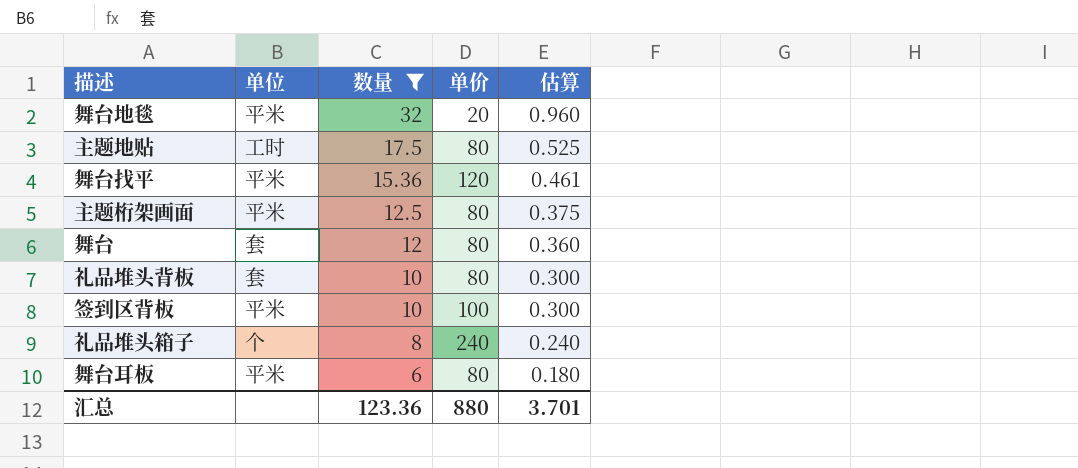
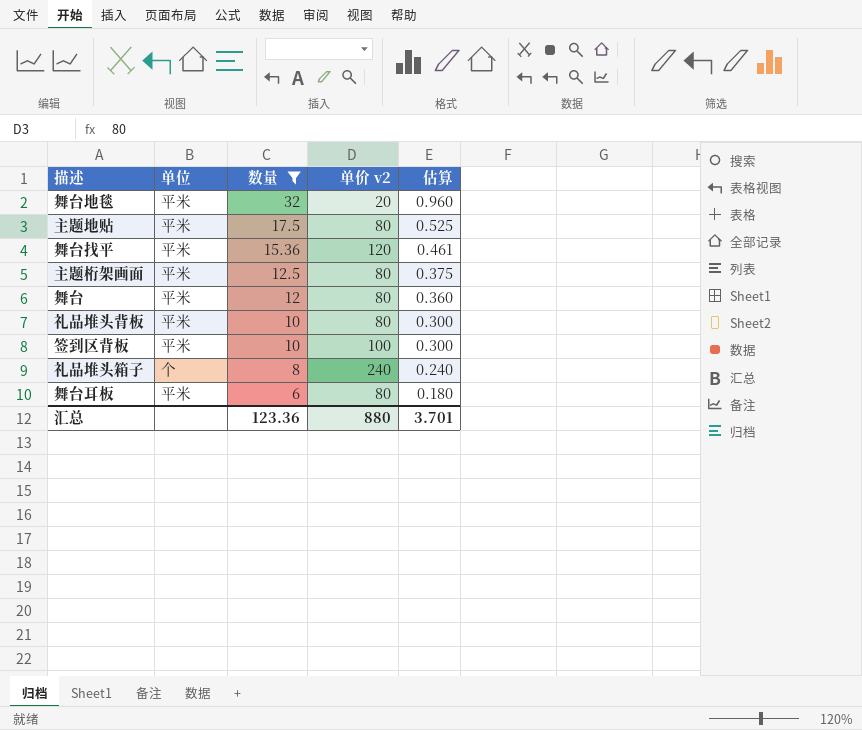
column name: 单价 -> 单价 v2
主题地贴 | 单位: 工时 -> 平米
舞台 | 单位: 套 -> 平米
礼品堆头背板 | 单位: 套 -> 平米

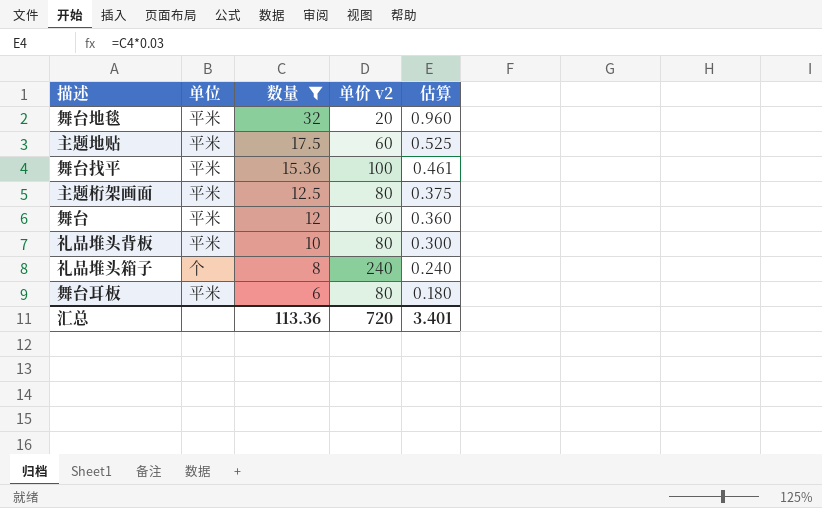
row 签到区背板: 平米 | 10 | 100 | 0.300 -> none
主题地贴 | 单价 v2: 80 -> 60
舞台找平 | 单价 v2: 120 -> 100
舞台 | 单价 v2: 80 -> 60
汇总 | 数量: 123.36 -> 113.36
汇总 | 单价 v2: 880 -> 720
汇总 | 估算: 3.701 -> 3.401

